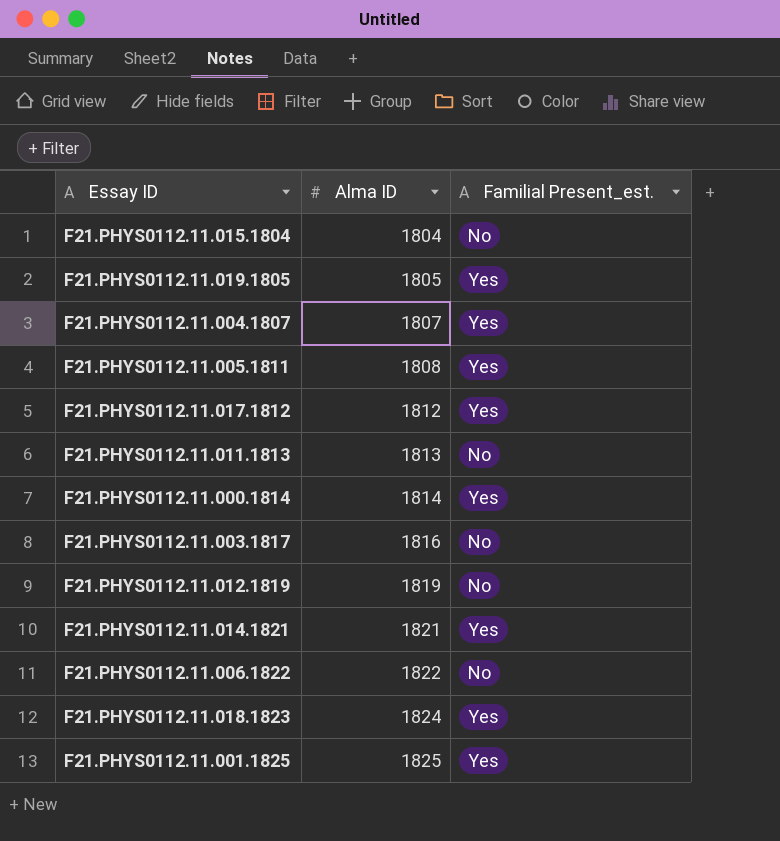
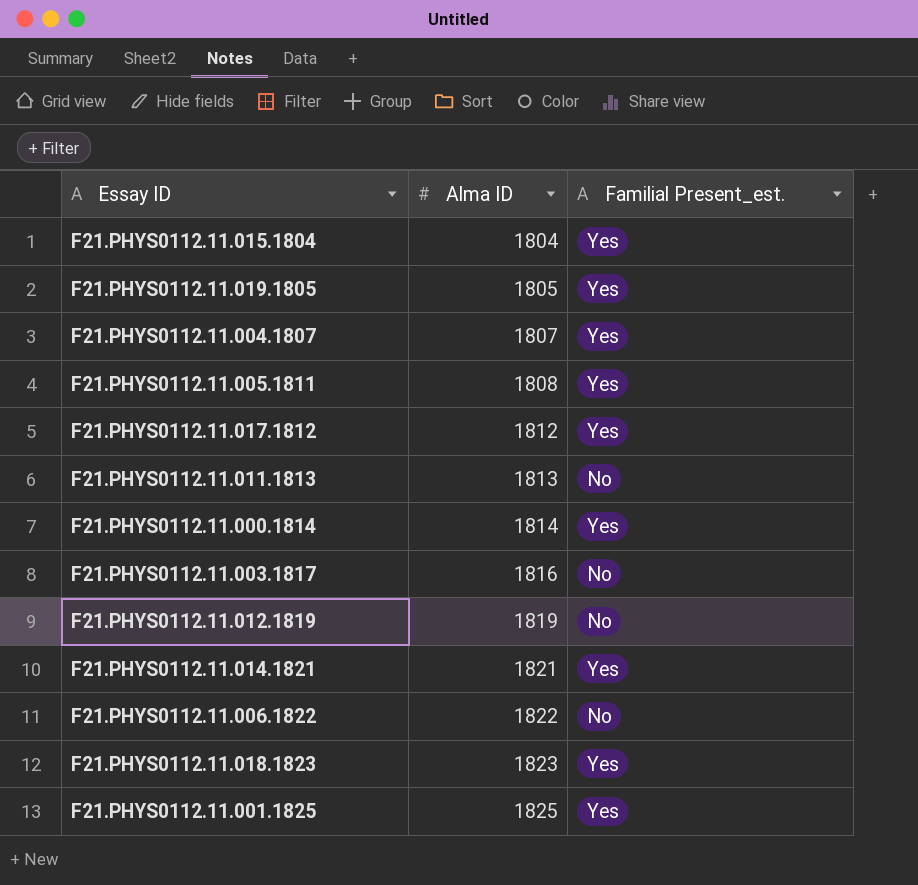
F21.PHYS0112.11.015.1804 | Familial Present_est.: No -> Yes
F21.PHYS0112.11.018.1823 | Alma ID: 1824 -> 1823

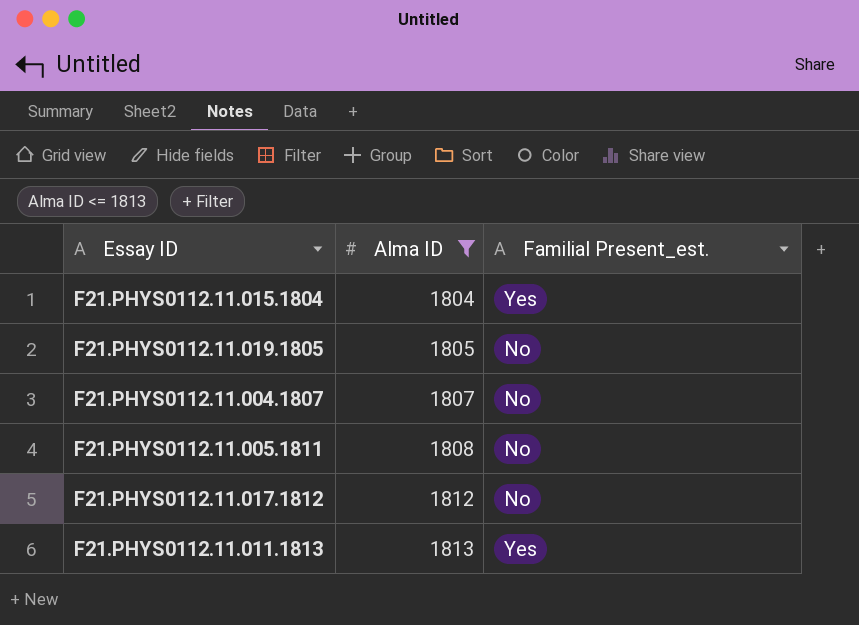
filter: none -> Alma ID <= 1813
F21.PHYS0112.11.019.1805 | Familial Present_est.: Yes -> No
F21.PHYS0112.11.004.1807 | Familial Present_est.: Yes -> No
F21.PHYS0112.11.005.1811 | Familial Present_est.: Yes -> No
F21.PHYS0112.11.017.1812 | Familial Present_est.: Yes -> No
F21.PHYS0112.11.011.1813 | Familial Present_est.: No -> Yes

